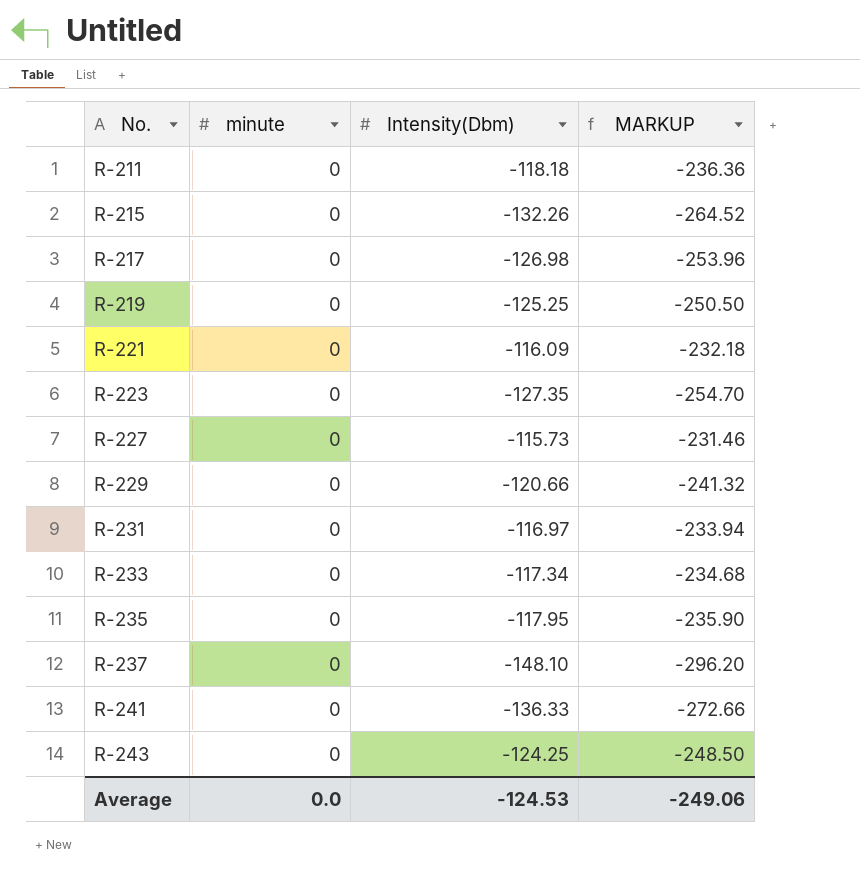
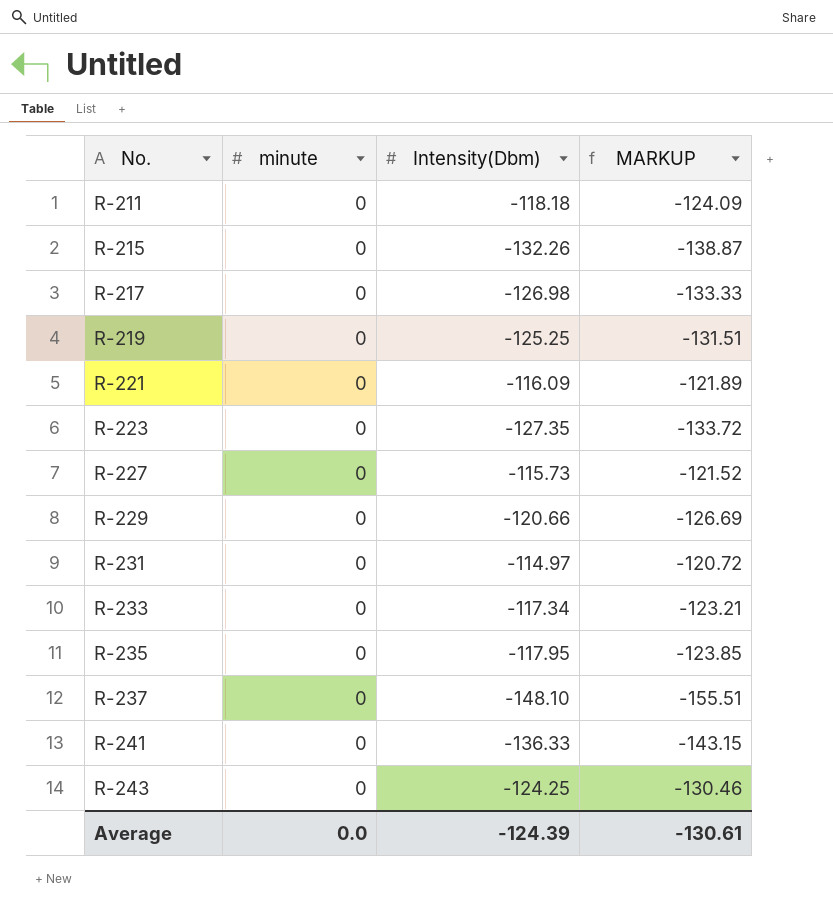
column MARKUP | formula: [Intensity(Dbm)] * 2 -> [Intensity(Dbm)] * 1.05
R-231 | Intensity(Dbm): -116.97 -> -114.97
Average | Intensity(Dbm): -124.53 -> -124.39
Average | MARKUP: -249.06 -> -130.61

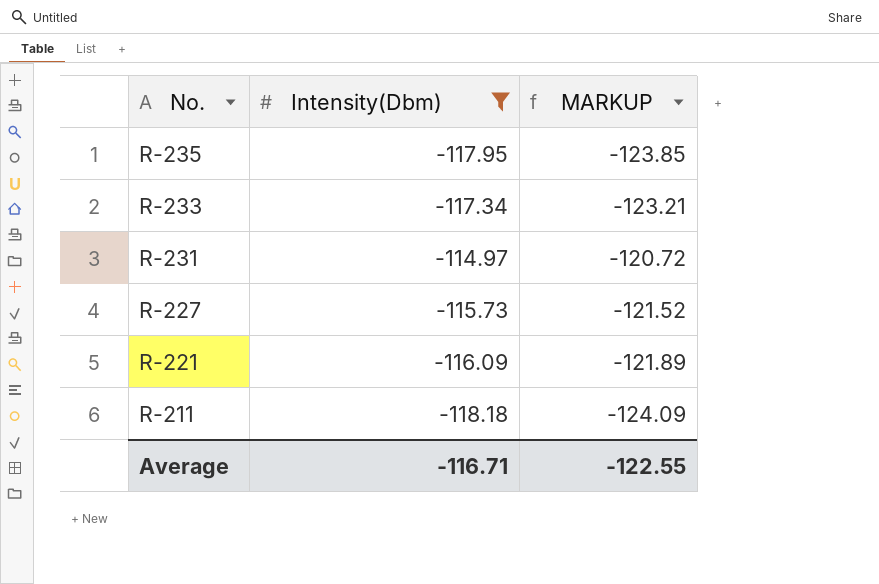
filter: none -> Intensity(Dbm) >= -118.18
row order: No. ascending -> No. descending
column minute | position: 2 -> none
Average | Intensity(Dbm): -124.39 -> -116.71
Average | MARKUP: -130.61 -> -122.55

